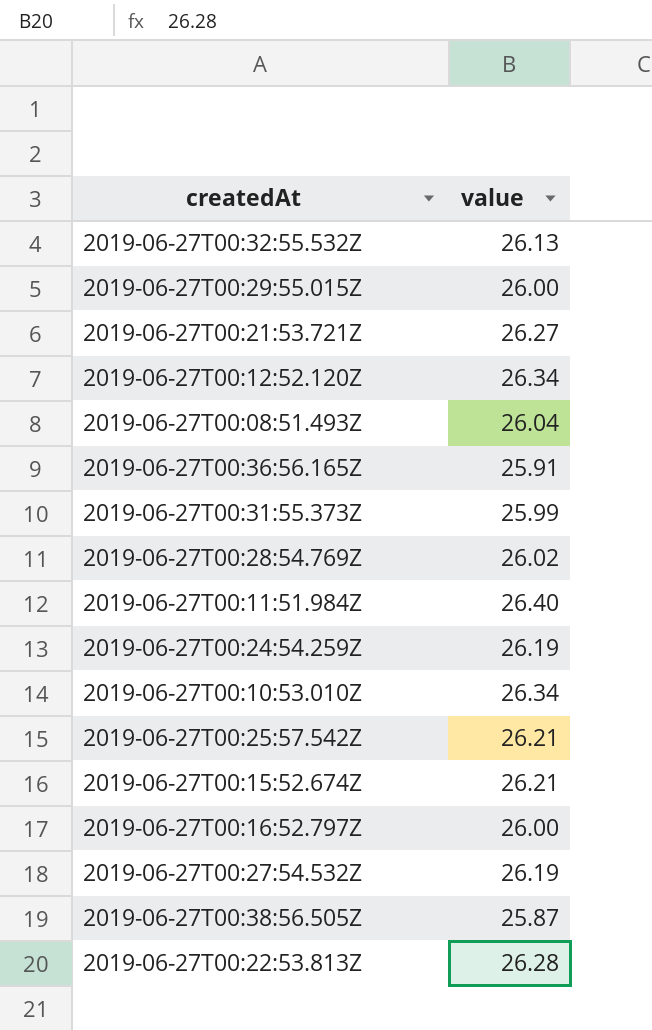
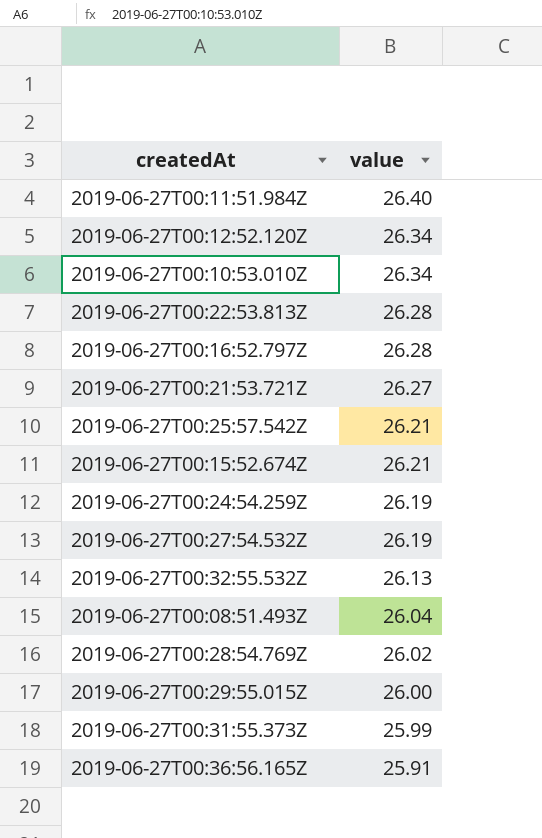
row order: none -> value descending
row 2019-06-27T00:38:56.505Z: 25.87 -> none
2019-06-27T00:16:52.797Z | value: 26.00 -> 26.28

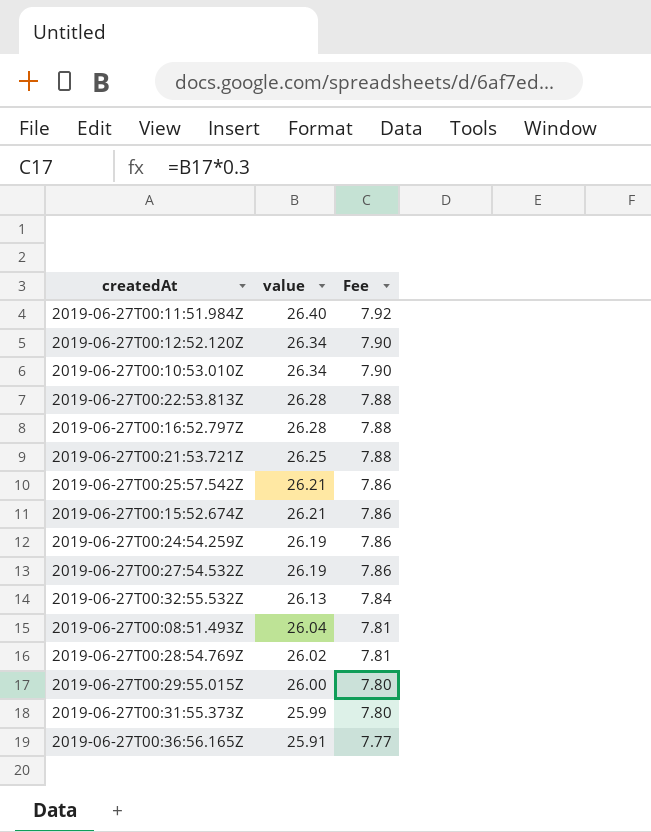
column Fee | formula: none -> [value] * 0.3
2019-06-27T00:21:53.721Z | value: 26.27 -> 26.25

